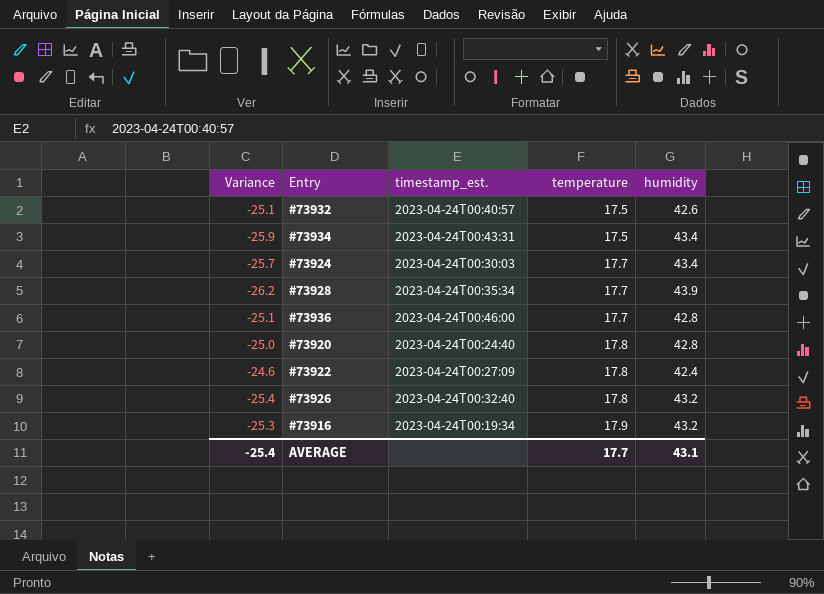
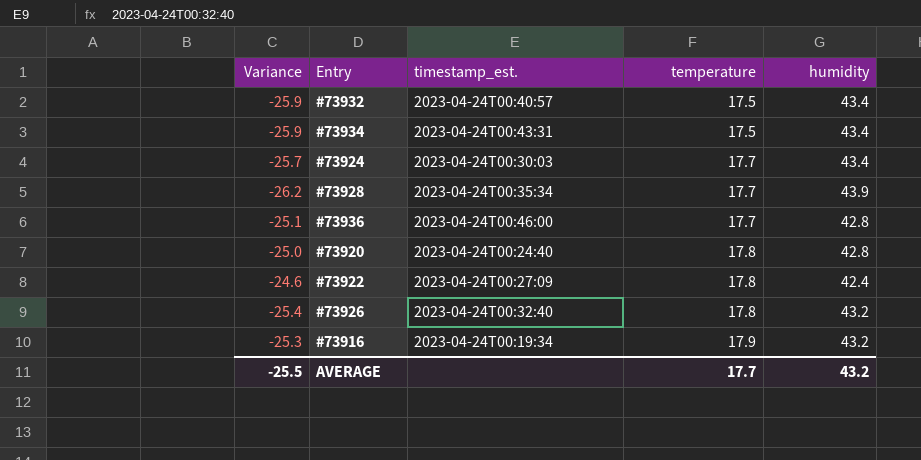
#73932 | Variance: -25.1 -> -25.9
#73932 | humidity: 42.6 -> 43.4
AVERAGE | Variance: -25.4 -> -25.5
AVERAGE | humidity: 43.1 -> 43.2

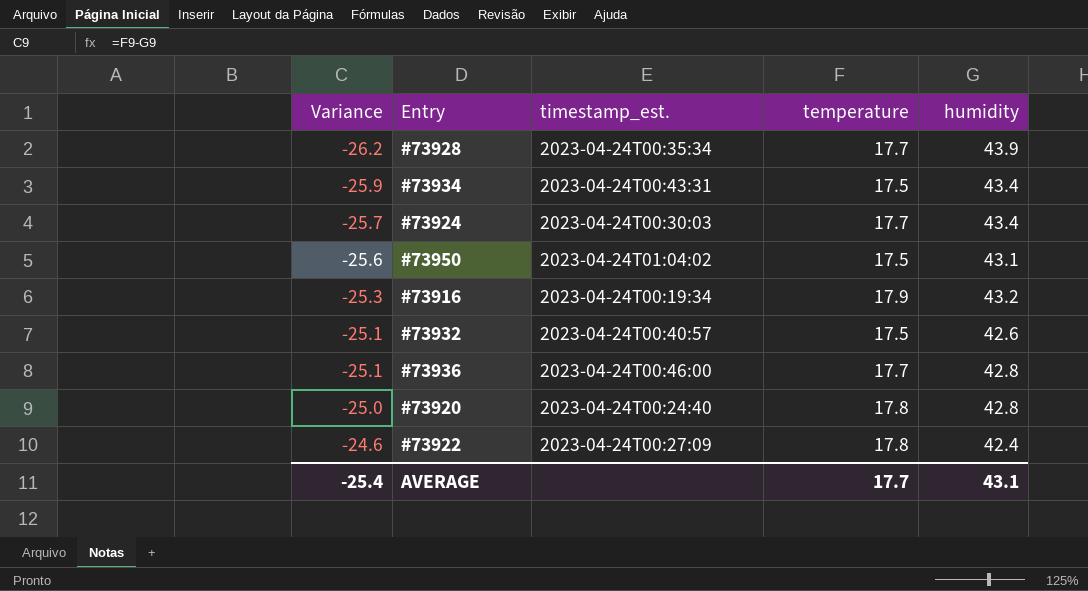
row order: temperature ascending -> Variance ascending
row #73926: -25.4 | 2023-04-24T00:32:40 | 17.8 | 43.2 -> none
row #73950: none -> -25.6 | 2023-04-24T01:04:02 | 17.5 | 43.1
#73932 | Variance: -25.9 -> -25.1
#73932 | humidity: 43.4 -> 42.6
AVERAGE | Variance: -25.5 -> -25.4
AVERAGE | humidity: 43.2 -> 43.1

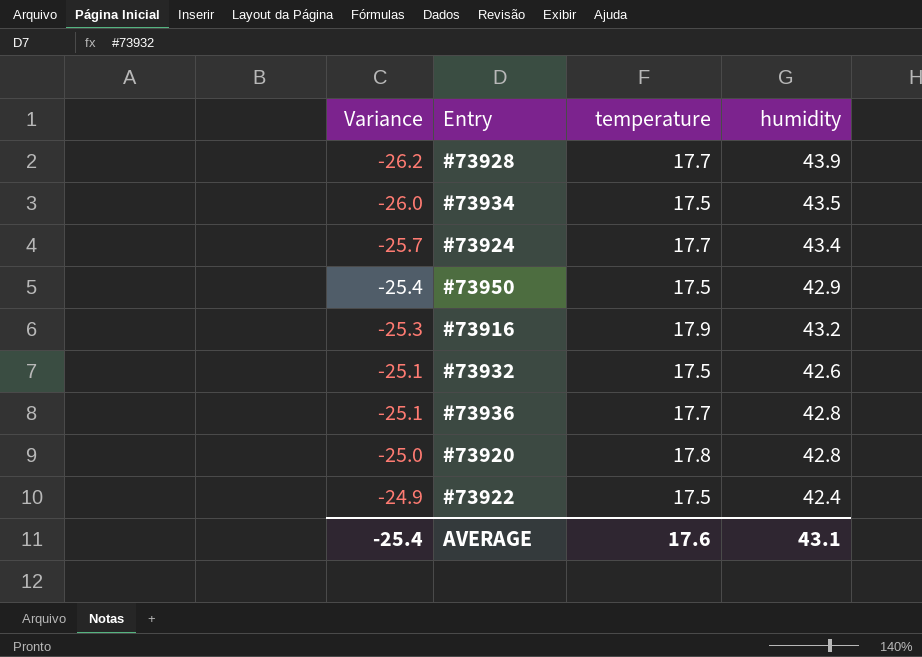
column timestamp_est. | position: 3 -> none
#73934 | Variance: -25.9 -> -26.0
#73934 | humidity: 43.4 -> 43.5
#73950 | Variance: -25.6 -> -25.4
#73950 | humidity: 43.1 -> 42.9
#73922 | Variance: -24.6 -> -24.9
#73922 | temperature: 17.8 -> 17.5
AVERAGE | temperature: 17.7 -> 17.6

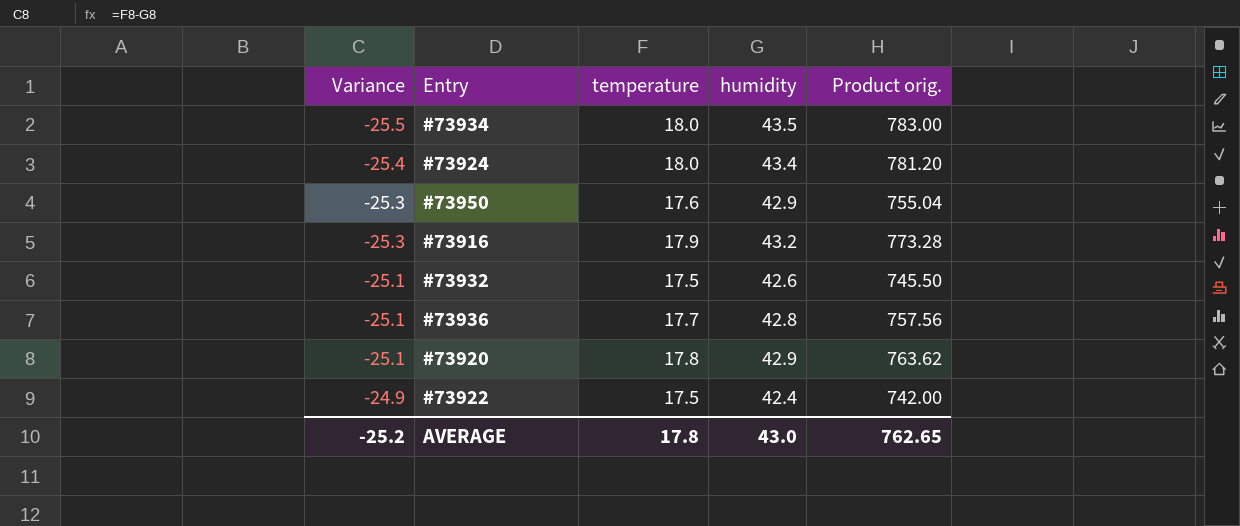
column Product orig. | formula: none -> [temperature] * [humidity]
row #73928: -26.2 | 17.7 | 43.9 -> none
#73934 | Variance: -26.0 -> -25.5
#73934 | temperature: 17.5 -> 18.0
#73924 | Variance: -25.7 -> -25.4
#73924 | temperature: 17.7 -> 18.0
#73950 | Variance: -25.4 -> -25.3
#73950 | temperature: 17.5 -> 17.6
#73920 | Variance: -25.0 -> -25.1
#73920 | humidity: 42.8 -> 42.9
AVERAGE | Variance: -25.4 -> -25.2
AVERAGE | temperature: 17.6 -> 17.8
AVERAGE | humidity: 43.1 -> 43.0

